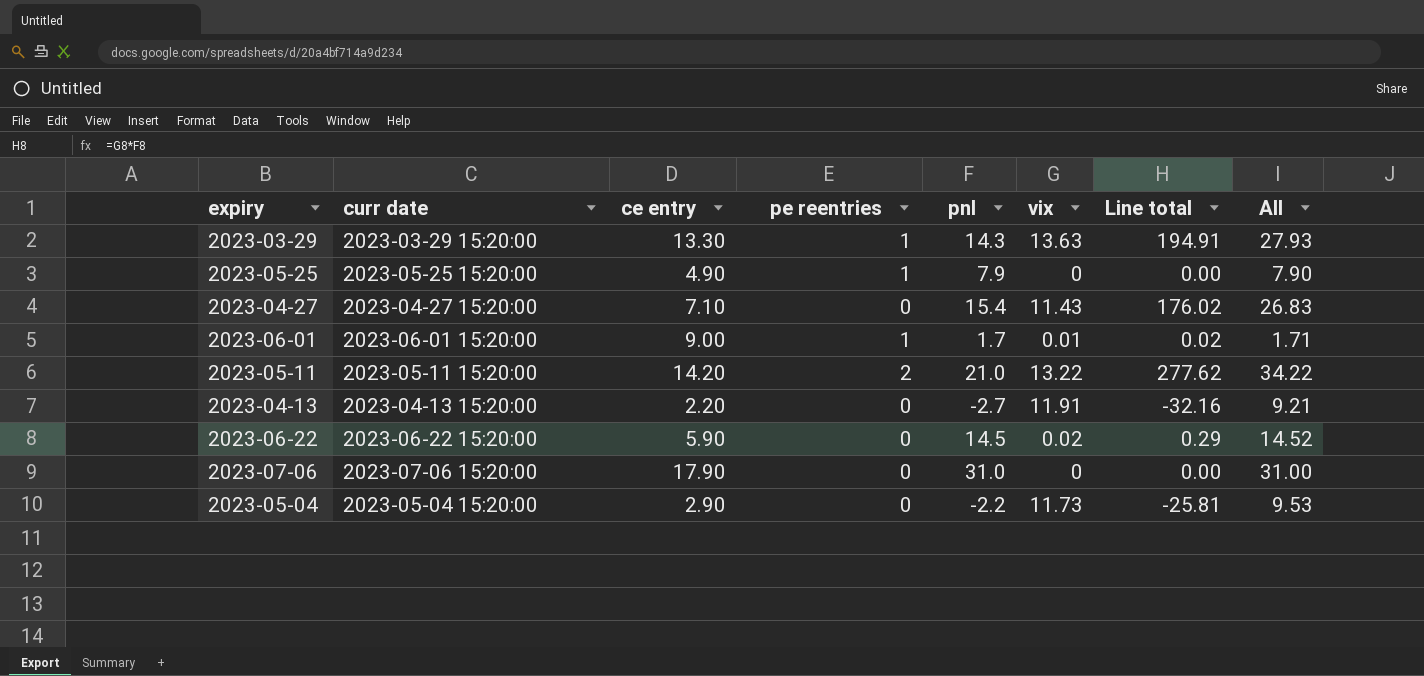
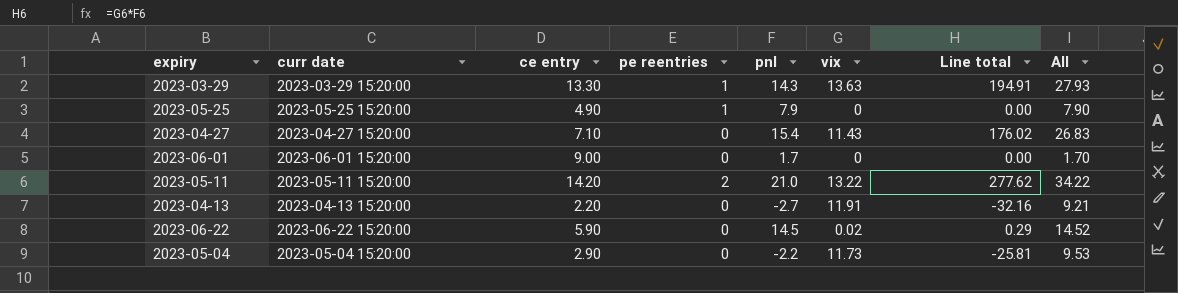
row 2023-07-06: 2023-07-06 15:20:00 | 17.90 | 0 | 31.0 | 0 | 0.00 | 31.00 -> none
2023-06-01 | pe reentries: 1 -> 0
2023-06-01 | vix: 0.01 -> 0
2023-06-01 | Line total: 0.02 -> 0.00
2023-06-01 | All: 1.71 -> 1.70

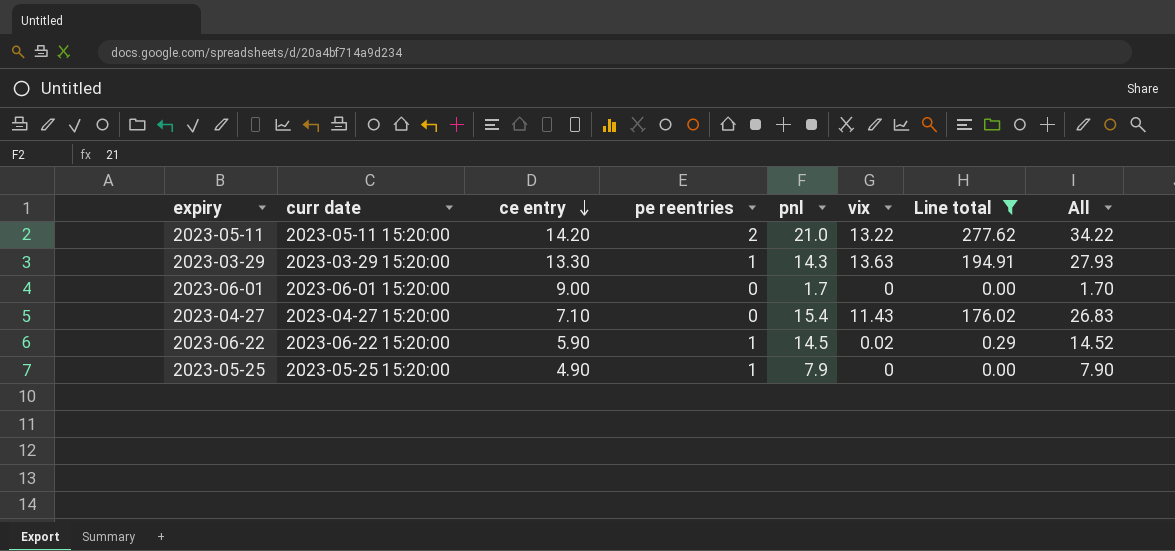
filter: none -> Line total >= 0.00
row order: none -> ce entry descending
2023-06-22 | pe reentries: 0 -> 1

